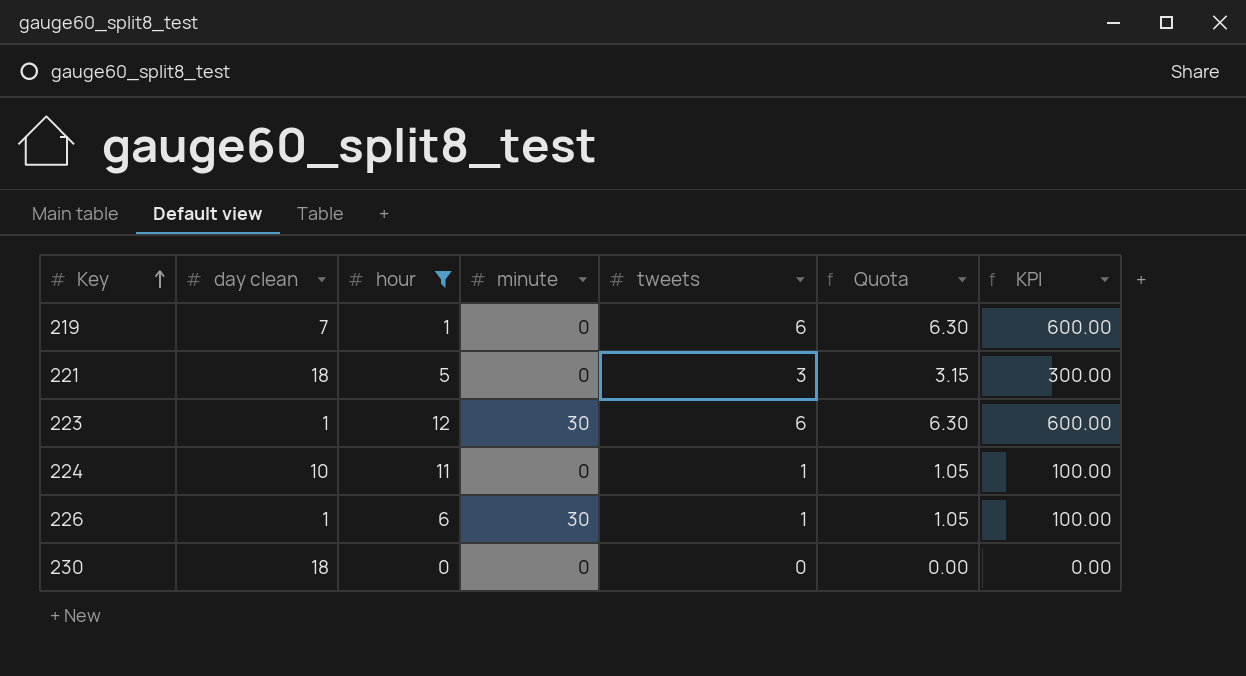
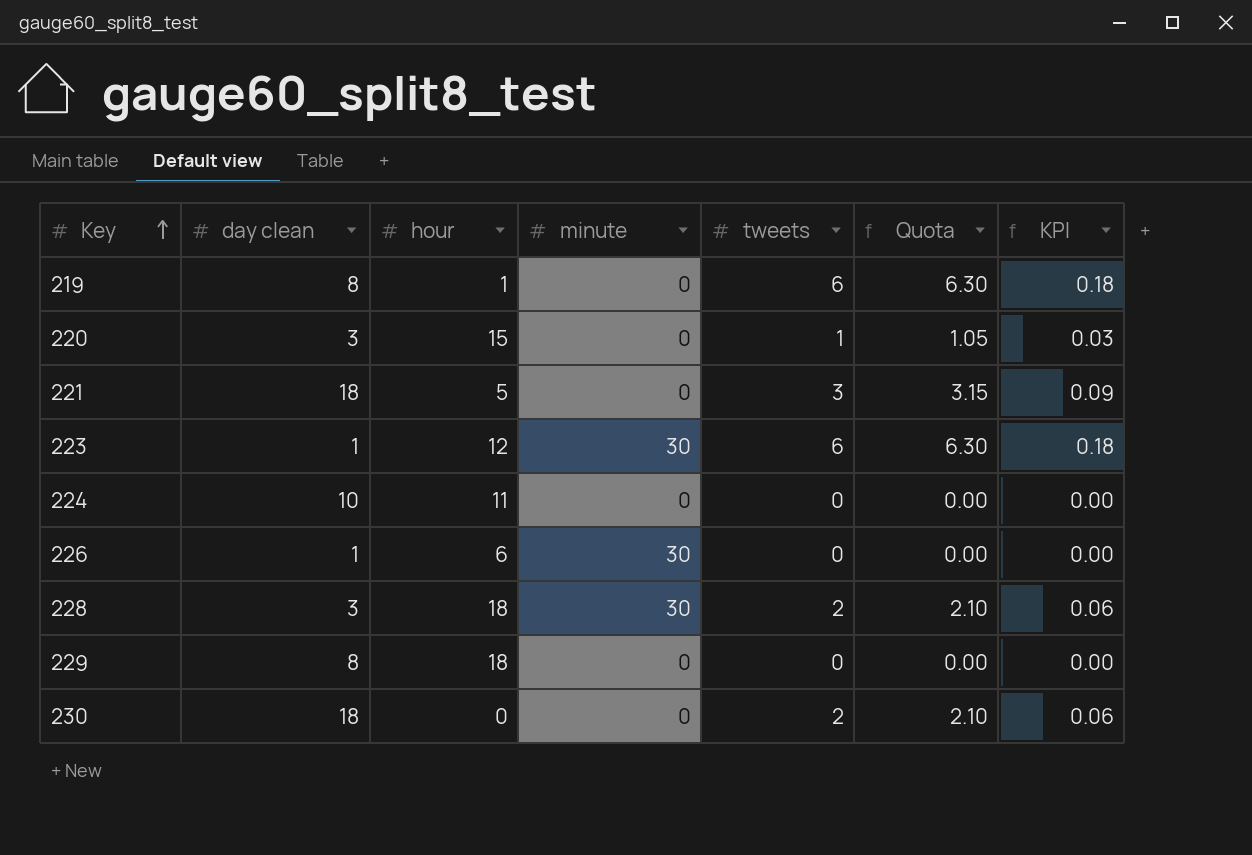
filter: hour <= 12 -> none
column KPI | formula: [tweets] * 100 -> [tweets] * 0.03
219 | day clean: 7 -> 8
224 | tweets: 1 -> 0
224 | Quota: 1.05 -> 0.00
226 | tweets: 1 -> 0
226 | Quota: 1.05 -> 0.00
230 | tweets: 0 -> 2
230 | Quota: 0.00 -> 2.10

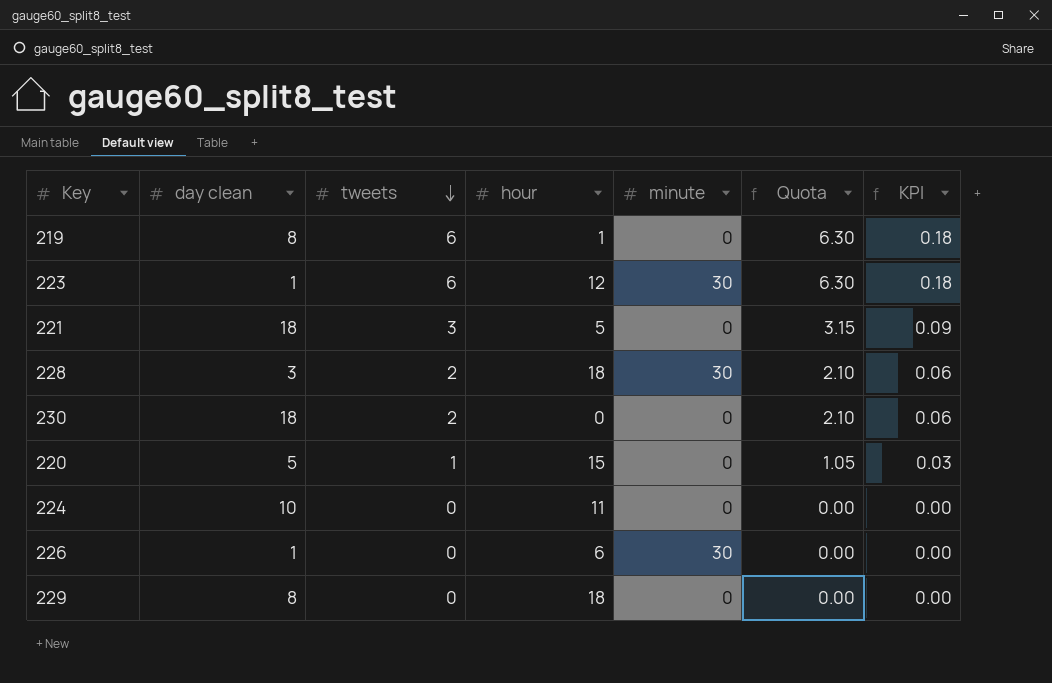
row order: Key ascending -> tweets descending
column tweets | position: 5 -> 3
220 | day clean: 3 -> 5

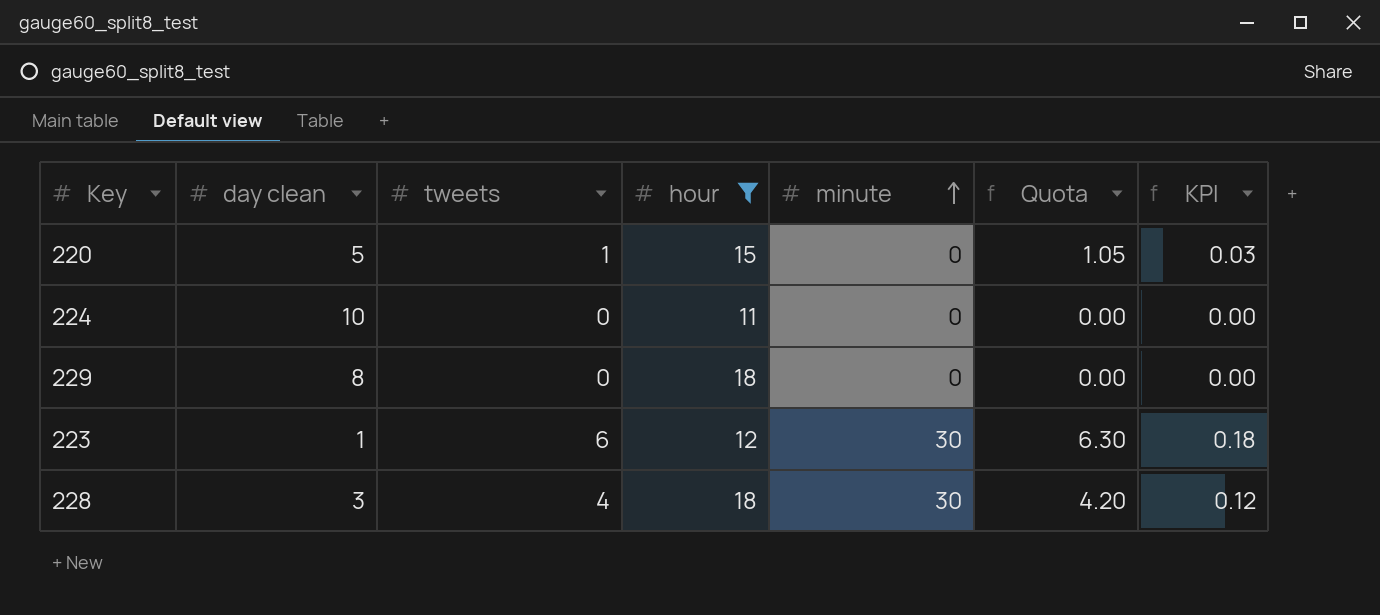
filter: none -> hour >= 11
row order: tweets descending -> minute ascending
228 | tweets: 2 -> 4
228 | Quota: 2.10 -> 4.20
228 | KPI: 0.06 -> 0.12

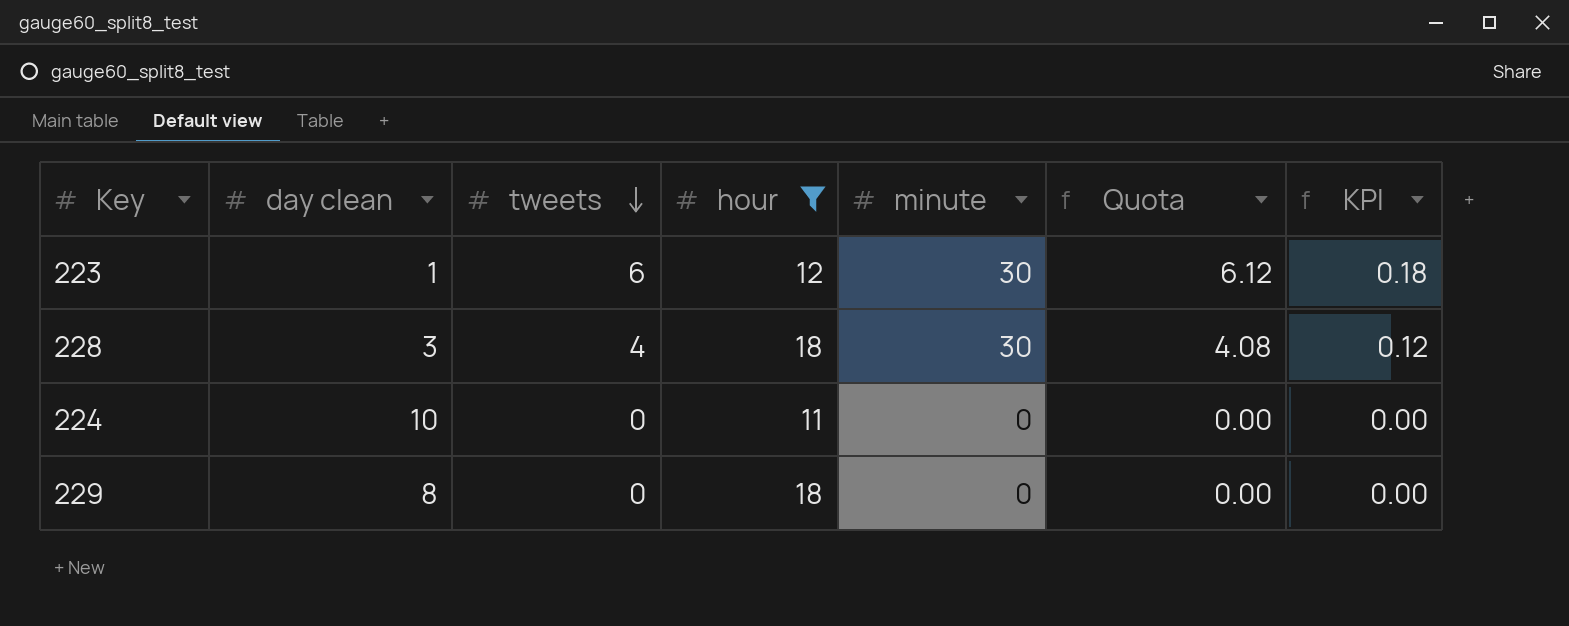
row order: minute ascending -> tweets descending
column Quota | formula: [tweets] * 1.05 -> [tweets] * 1.02
row 220: 5 | 1 | 15 | 0 | 1.05 | 0.03 -> none

